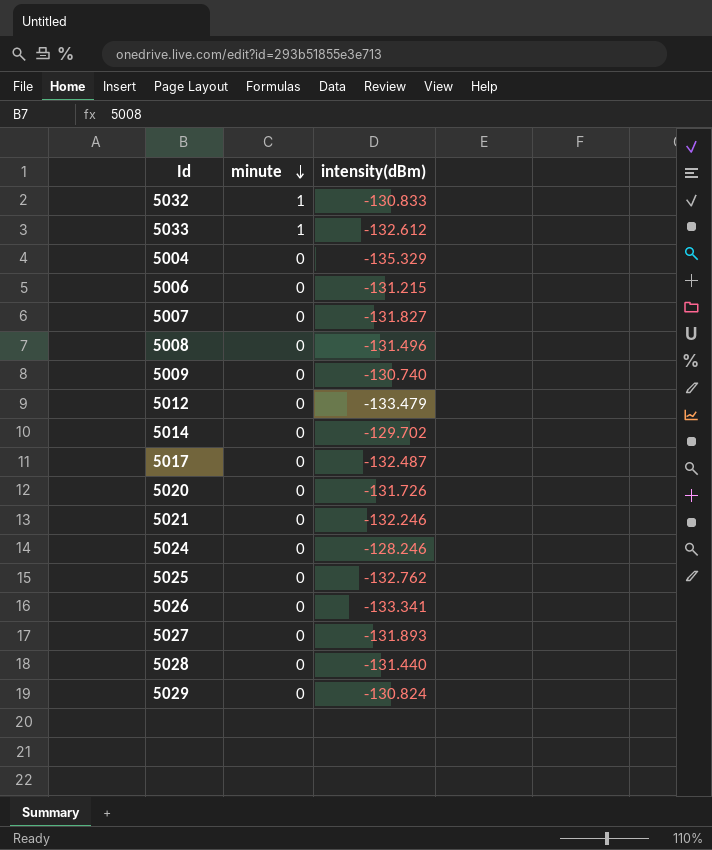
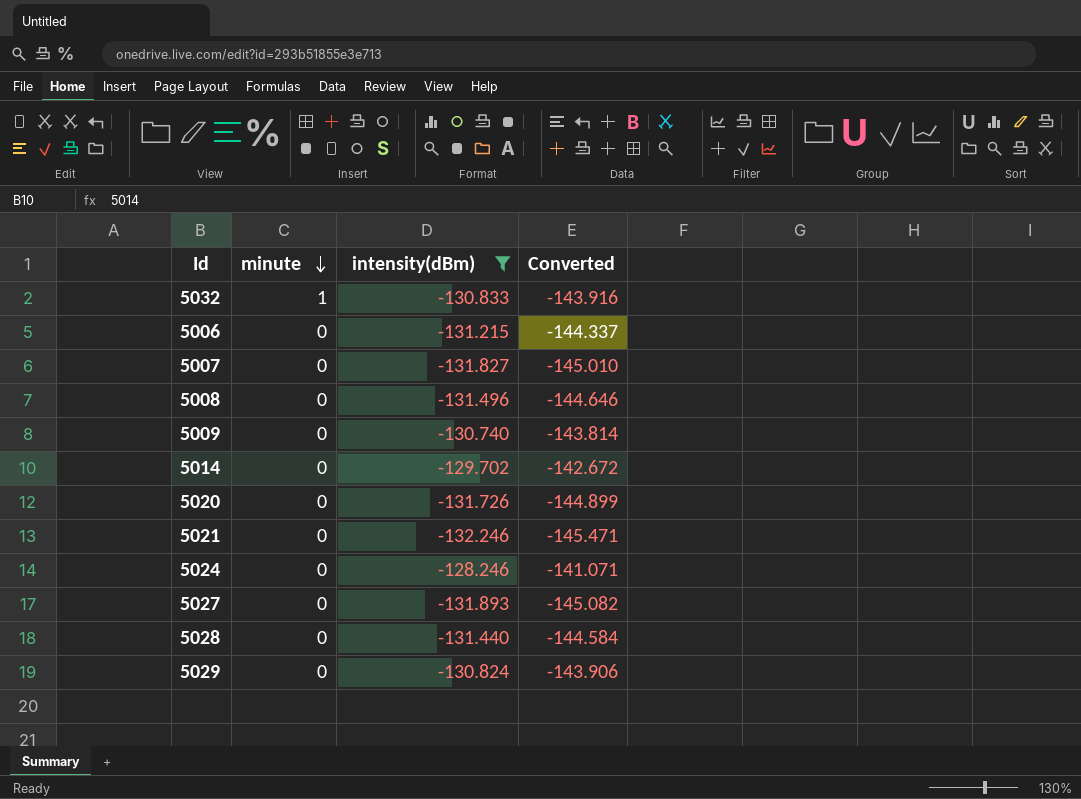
filter: none -> intensity(dBm) >= -132.246
column Converted | formula: none -> [intensity(dBm)] * 1.1

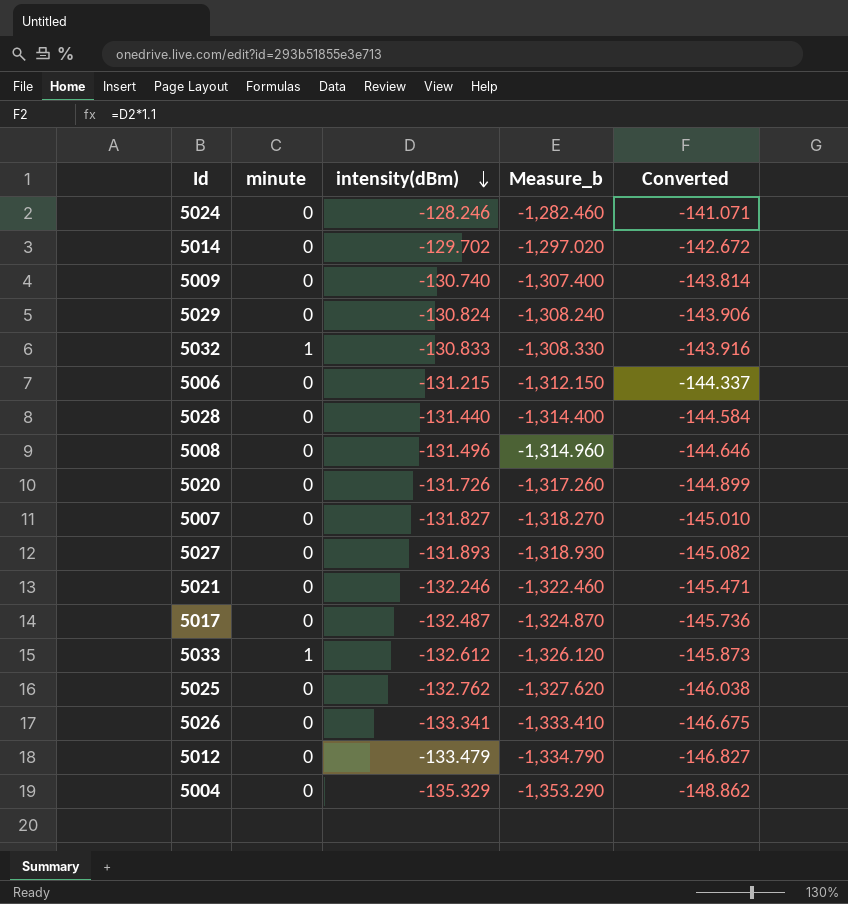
filter: intensity(dBm) >= -132.246 -> none
row order: minute descending -> intensity(dBm) descending
column Measure_b | formula: none -> [intensity(dBm)] * 10

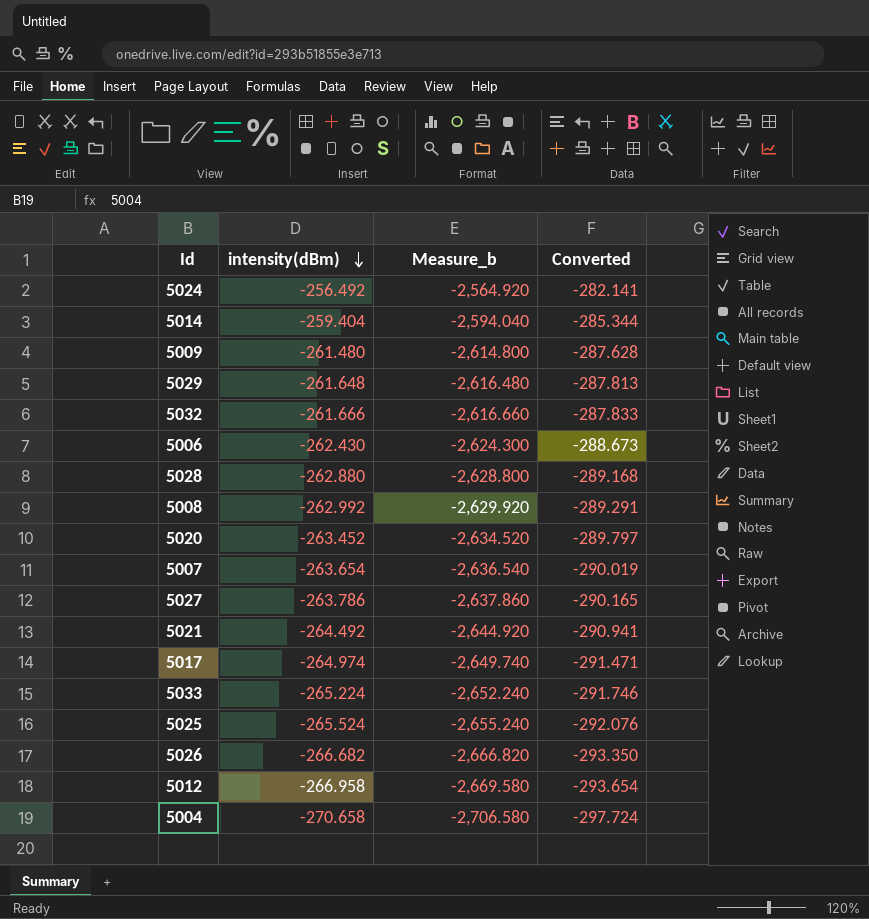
column minute | position: 2 -> none
5024 | intensity(dBm): -128.246 -> -256.492
5024 | Measure_b: -1,282.460 -> -2,564.920
5024 | Converted: -141.071 -> -282.141
5014 | intensity(dBm): -129.702 -> -259.404
5014 | Measure_b: -1,297.020 -> -2,594.040
5014 | Converted: -142.672 -> -285.344
5009 | intensity(dBm): -130.740 -> -261.480
5009 | Measure_b: -1,307.400 -> -2,614.800
5009 | Converted: -143.814 -> -287.628
5029 | intensity(dBm): -130.824 -> -261.648
5029 | Measure_b: -1,308.240 -> -2,616.480
5029 | Converted: -143.906 -> -287.813
5032 | intensity(dBm): -130.833 -> -261.666
5032 | Measure_b: -1,308.330 -> -2,616.660
5032 | Converted: -143.916 -> -287.833
5006 | intensity(dBm): -131.215 -> -262.430
5006 | Measure_b: -1,312.150 -> -2,624.300
5006 | Converted: -144.337 -> -288.673
5028 | intensity(dBm): -131.440 -> -262.880
5028 | Measure_b: -1,314.400 -> -2,628.800
5028 | Converted: -144.584 -> -289.168
5008 | intensity(dBm): -131.496 -> -262.992
5008 | Measure_b: -1,314.960 -> -2,629.920
5008 | Converted: -144.646 -> -289.291
5020 | intensity(dBm): -131.726 -> -263.452
5020 | Measure_b: -1,317.260 -> -2,634.520
5020 | Converted: -144.899 -> -289.797
5007 | intensity(dBm): -131.827 -> -263.654
5007 | Measure_b: -1,318.270 -> -2,636.540
5007 | Converted: -145.010 -> -290.019
5027 | intensity(dBm): -131.893 -> -263.786
5027 | Measure_b: -1,318.930 -> -2,637.860
5027 | Converted: -145.082 -> -290.165
5021 | intensity(dBm): -132.246 -> -264.492
5021 | Measure_b: -1,322.460 -> -2,644.920
5021 | Converted: -145.471 -> -290.941
5017 | intensity(dBm): -132.487 -> -264.974
5017 | Measure_b: -1,324.870 -> -2,649.740
5017 | Converted: -145.736 -> -291.471
5033 | intensity(dBm): -132.612 -> -265.224
5033 | Measure_b: -1,326.120 -> -2,652.240
5033 | Converted: -145.873 -> -291.746
5025 | intensity(dBm): -132.762 -> -265.524
5025 | Measure_b: -1,327.620 -> -2,655.240
5025 | Converted: -146.038 -> -292.076
5026 | intensity(dBm): -133.341 -> -266.682
5026 | Measure_b: -1,333.410 -> -2,666.820
5026 | Converted: -146.675 -> -293.350
5012 | intensity(dBm): -133.479 -> -266.958
5012 | Measure_b: -1,334.790 -> -2,669.580
5012 | Converted: -146.827 -> -293.654
5004 | intensity(dBm): -135.329 -> -270.658
5004 | Measure_b: -1,353.290 -> -2,706.580
5004 | Converted: -148.862 -> -297.724

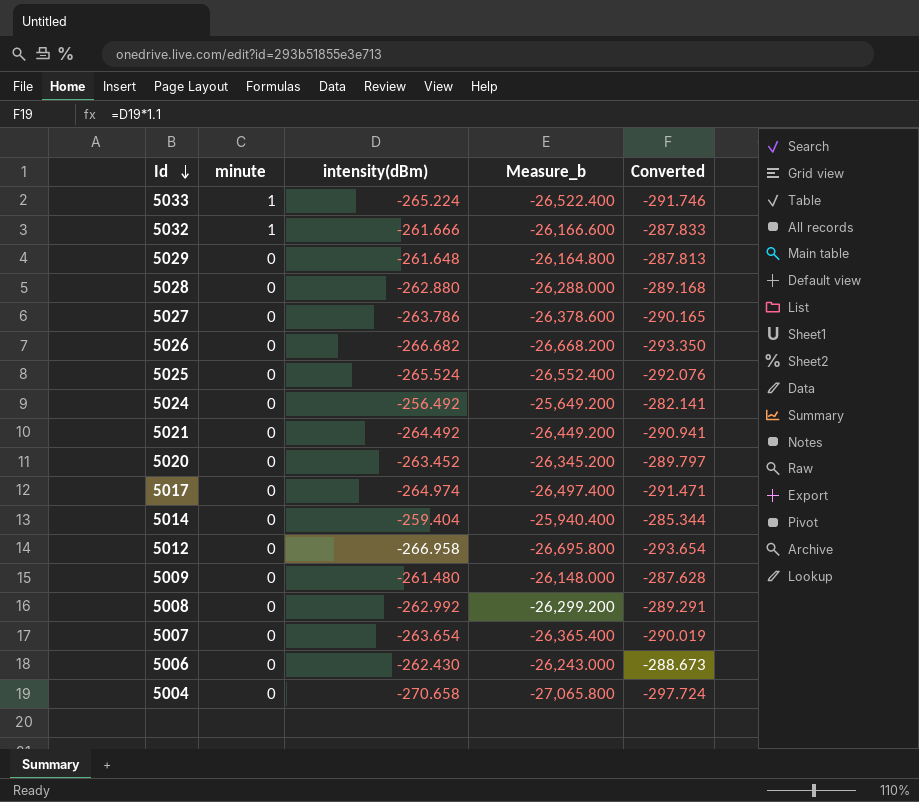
row order: intensity(dBm) descending -> Id descending
column minute | position: none -> 2
column Measure_b | formula: [intensity(dBm)] * 10 -> [intensity(dBm)] * 100

